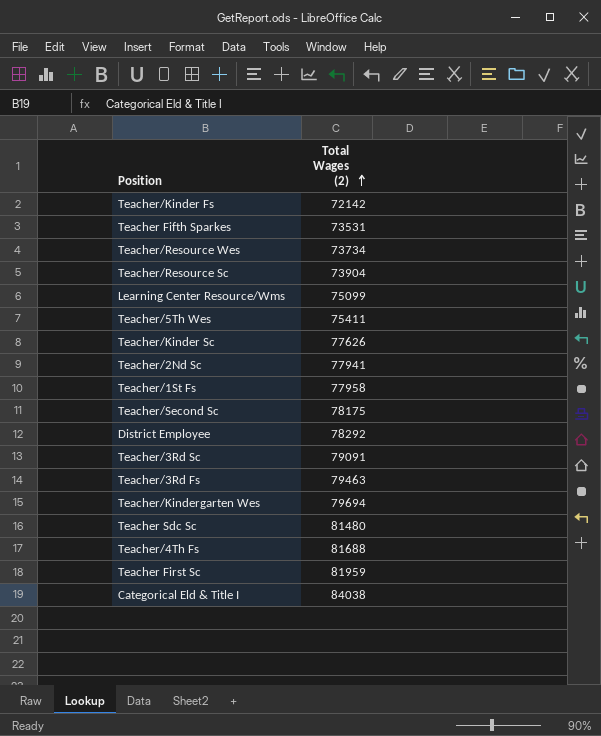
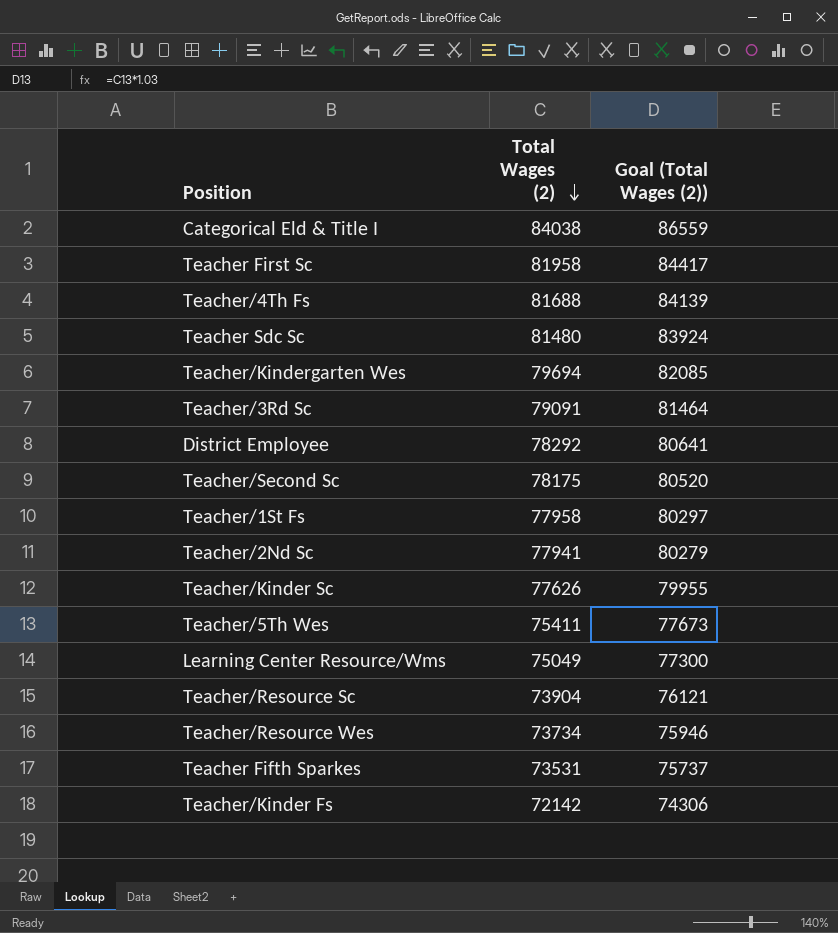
row order: Total Wages (2) ascending -> Total Wages (2) descending
column Goal (Total Wages (2)) | formula: none -> [Total Wages (2)] * 1.03
row Teacher/3Rd Fs: 79463 -> none
Teacher First Sc | Total Wages (2): 81959 -> 81958
Learning Center Resource/Wms | Total Wages (2): 75099 -> 75049

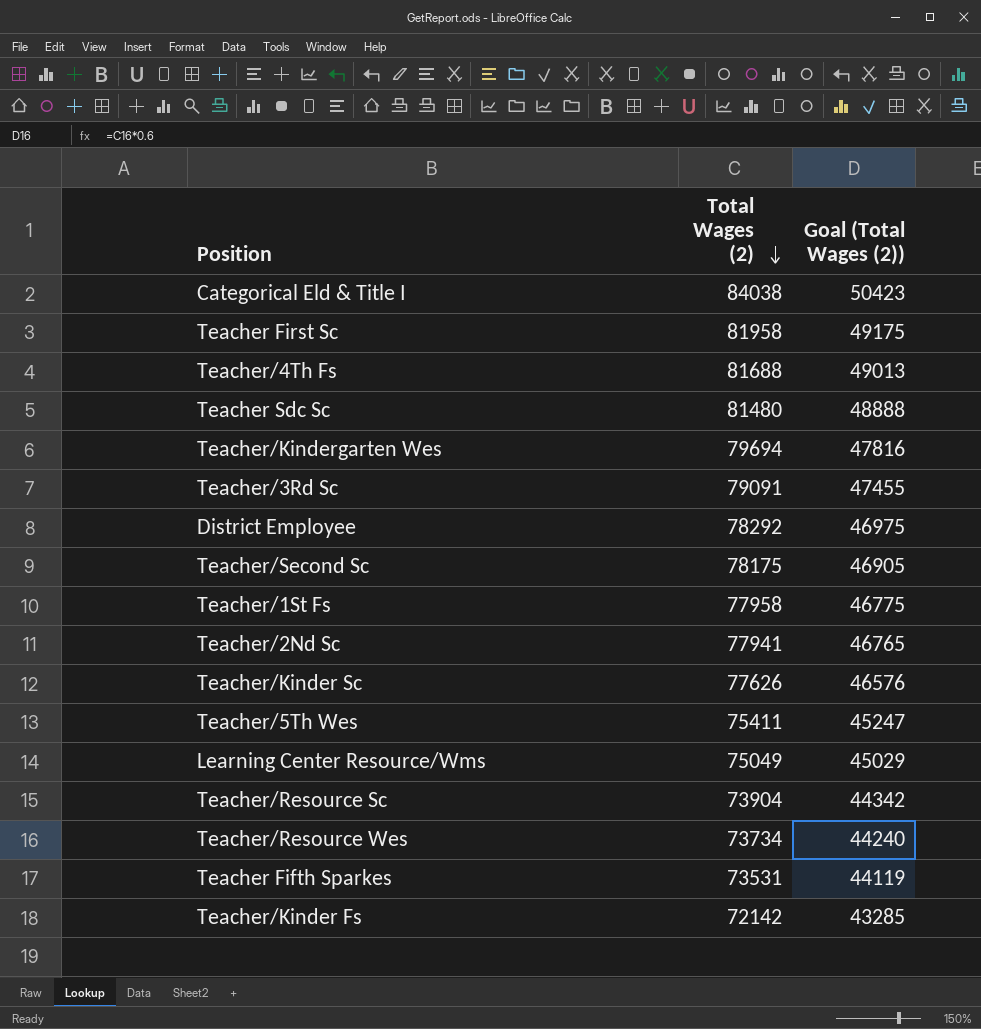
column Goal (Total Wages (2)) | formula: [Total Wages (2)] * 1.03 -> [Total Wages (2)] * 0.6

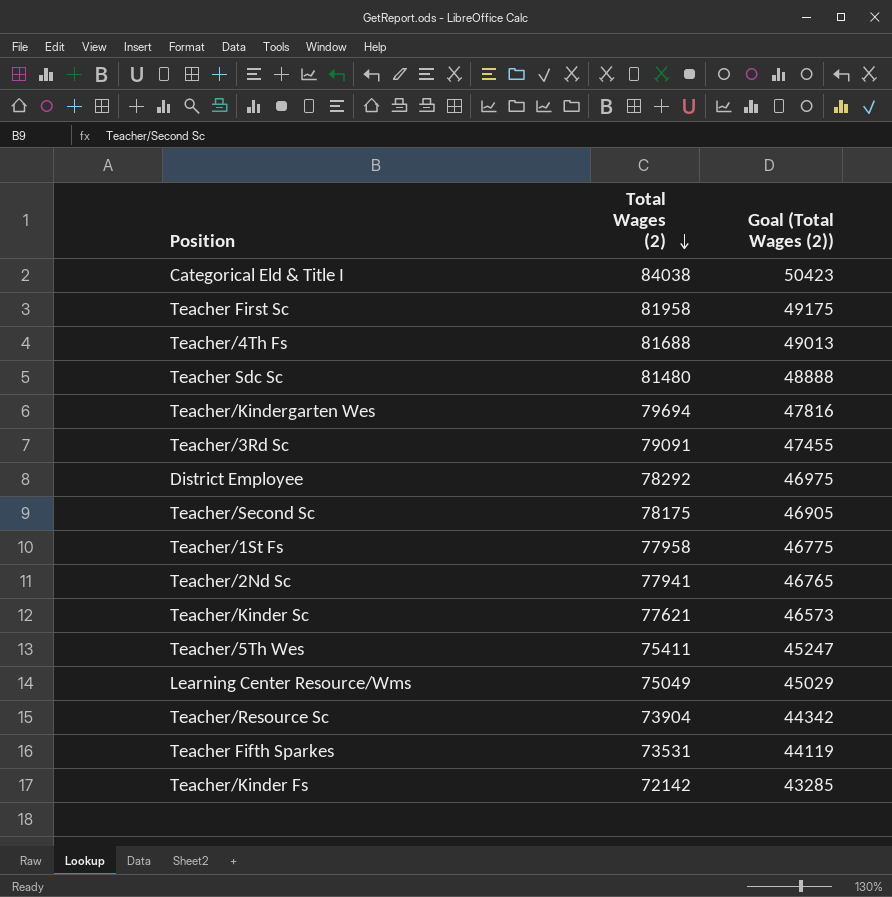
row Teacher/Resource Wes: 73734 | 44240 -> none
Teacher/Kinder Sc | Total Wages (2): 77626 -> 77621
Teacher/Kinder Sc | Goal (Total Wages (2)): 46576 -> 46573

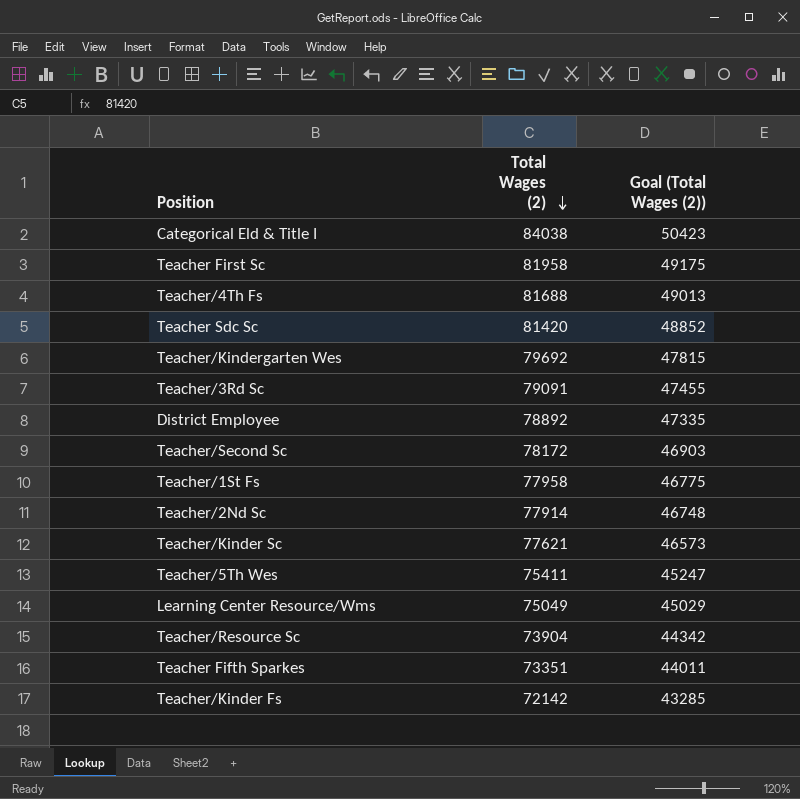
Teacher Sdc Sc | Total Wages (2): 81480 -> 81420
Teacher Sdc Sc | Goal (Total Wages (2)): 48888 -> 48852
Teacher/Kindergarten Wes | Total Wages (2): 79694 -> 79692
Teacher/Kindergarten Wes | Goal (Total Wages (2)): 47816 -> 47815
District Employee | Total Wages (2): 78292 -> 78892
District Employee | Goal (Total Wages (2)): 46975 -> 47335
Teacher/Second Sc | Total Wages (2): 78175 -> 78172
Teacher/Second Sc | Goal (Total Wages (2)): 46905 -> 46903
Teacher/2Nd Sc | Total Wages (2): 77941 -> 77914
Teacher/2Nd Sc | Goal (Total Wages (2)): 46765 -> 46748
Teacher Fifth Sparkes | Total Wages (2): 73531 -> 73351
Teacher Fifth Sparkes | Goal (Total Wages (2)): 44119 -> 44011

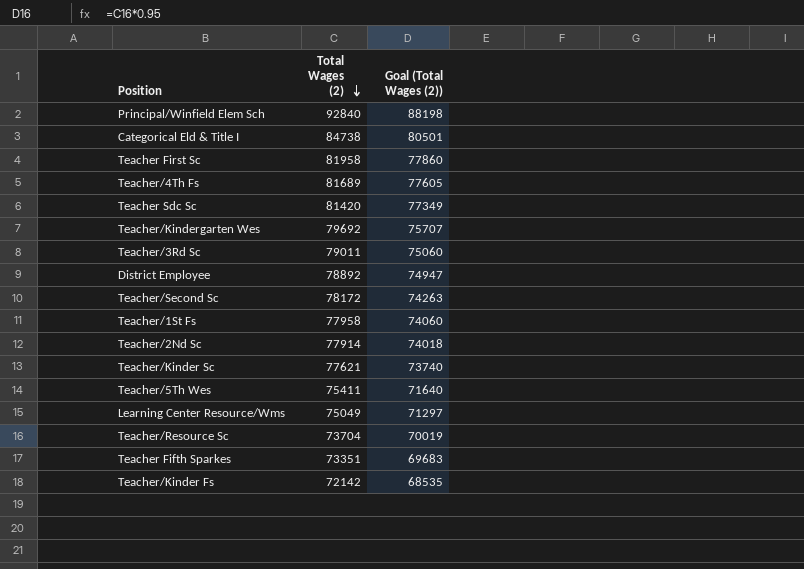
column Goal (Total Wages (2)) | formula: [Total Wages (2)] * 0.6 -> [Total Wages (2)] * 0.95
row Principal/Winfield Elem Sch: none -> 92840 | 88198
Categorical Eld & Title I | Total Wages (2): 84038 -> 84738
Teacher/4Th Fs | Total Wages (2): 81688 -> 81689
Teacher/3Rd Sc | Total Wages (2): 79091 -> 79011
Teacher/Resource Sc | Total Wages (2): 73904 -> 73704

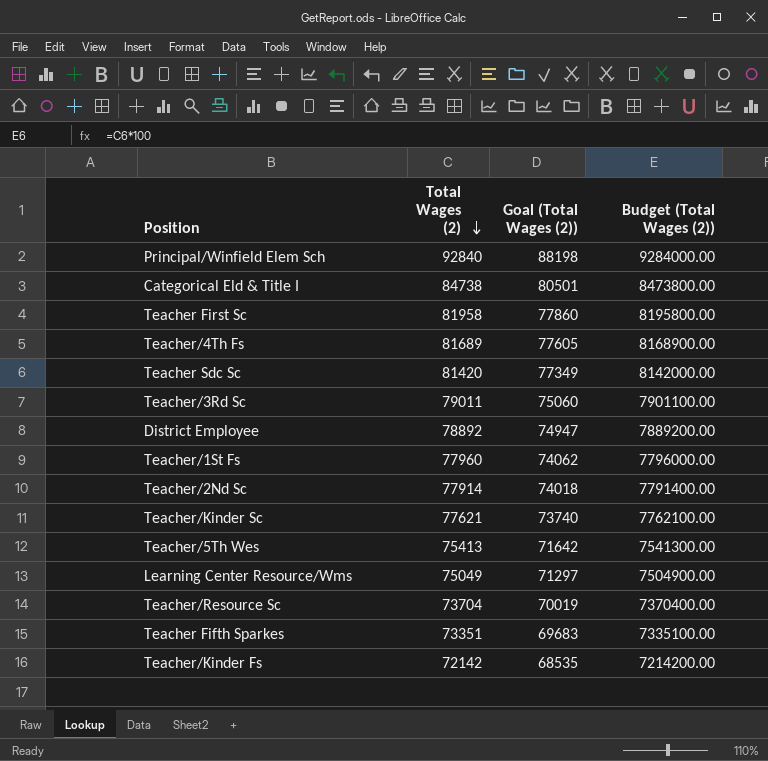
column Budget (Total Wages (2)) | formula: none -> [Total Wages (2)] * 100
row Teacher/Kindergarten Wes: 79692 | 75707 -> none
row Teacher/Second Sc: 78172 | 74263 -> none
Teacher/1St Fs | Total Wages (2): 77958 -> 77960
Teacher/1St Fs | Goal (Total Wages (2)): 74060 -> 74062
Teacher/5Th Wes | Total Wages (2): 75411 -> 75413
Teacher/5Th Wes | Goal (Total Wages (2)): 71640 -> 71642

